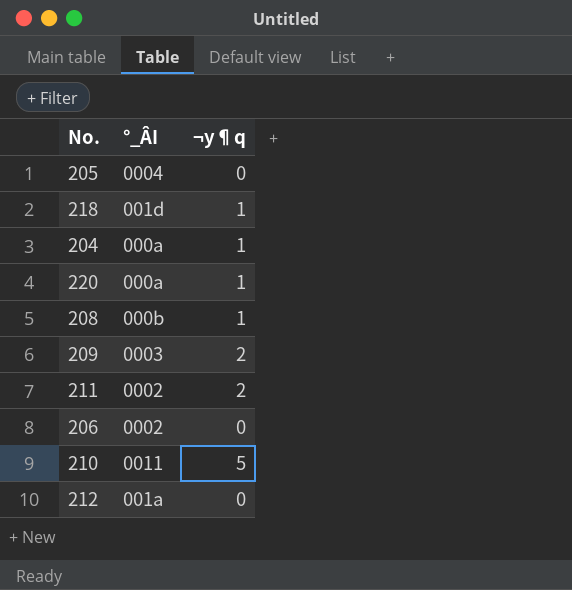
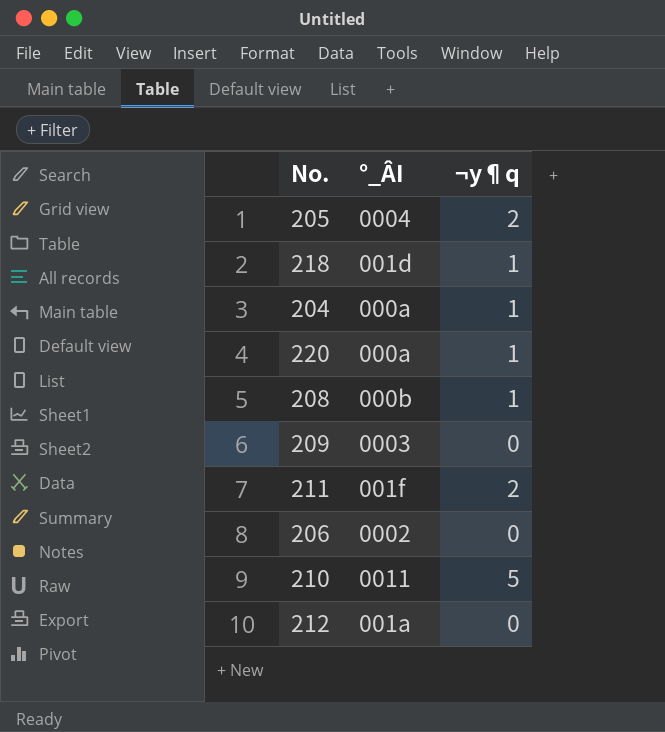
205 | ¬y¶q: 0 -> 2
209 | ¬y¶q: 2 -> 0
211 | °_ÂI: 0002 -> 001f

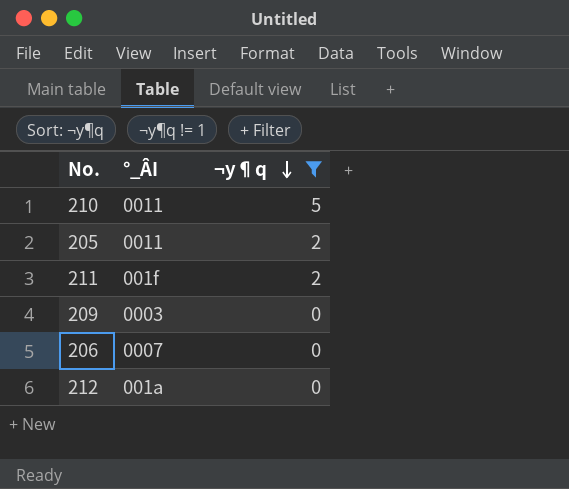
filter: none -> ¬y¶q != 1
row order: none -> ¬y¶q descending
205 | °_ÂI: 0004 -> 0011
206 | °_ÂI: 0002 -> 0007

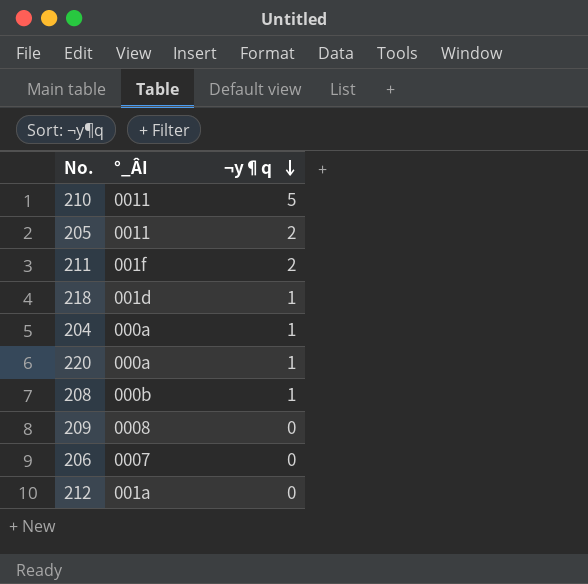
filter: ¬y¶q != 1 -> none
209 | °_ÂI: 0003 -> 0008

